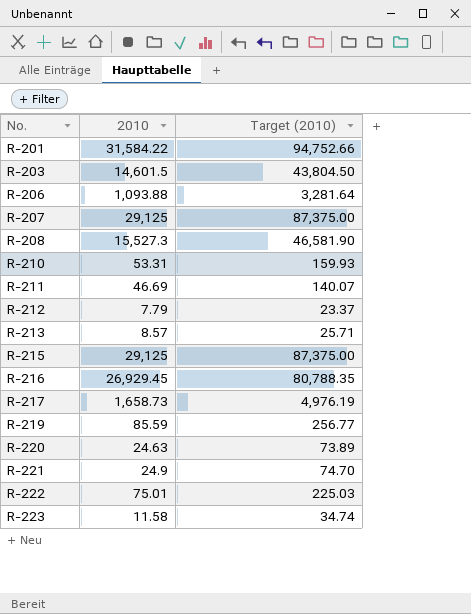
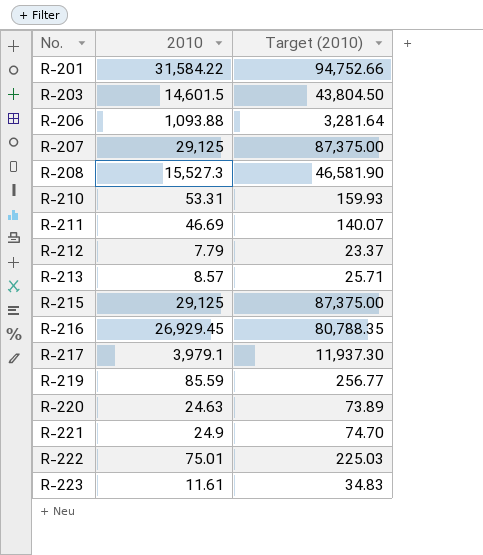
R-217 | 2010: 1,658.73 -> 3,979.1
R-217 | Target (2010): 4,976.19 -> 11,937.30
R-223 | 2010: 11.58 -> 11.61
R-223 | Target (2010): 34.74 -> 34.83

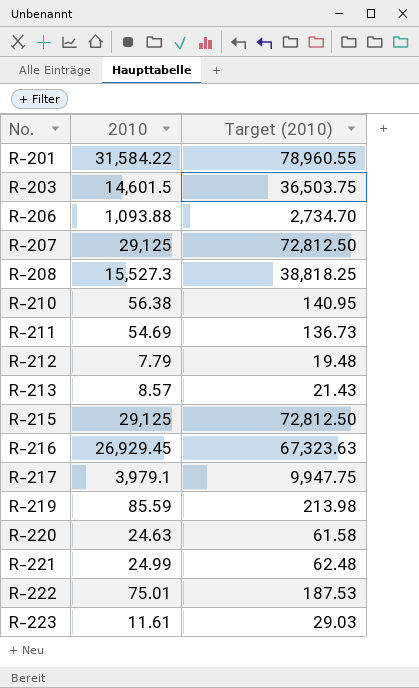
column Target (2010) | formula: [2010] * 3 -> [2010] * 2.5
R-210 | 2010: 53.31 -> 56.38
R-211 | 2010: 46.69 -> 54.69
R-221 | 2010: 24.9 -> 24.99

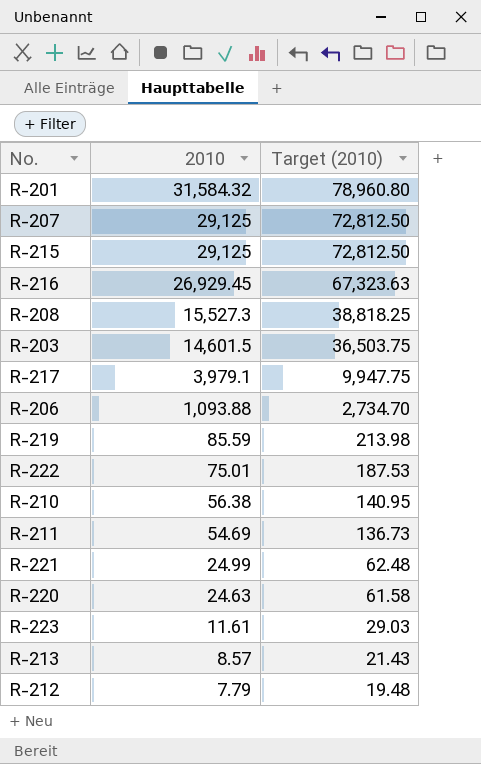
row order: No. ascending -> 2010 descending
R-201 | 2010: 31,584.22 -> 31,584.32
R-201 | Target (2010): 78,960.55 -> 78,960.80

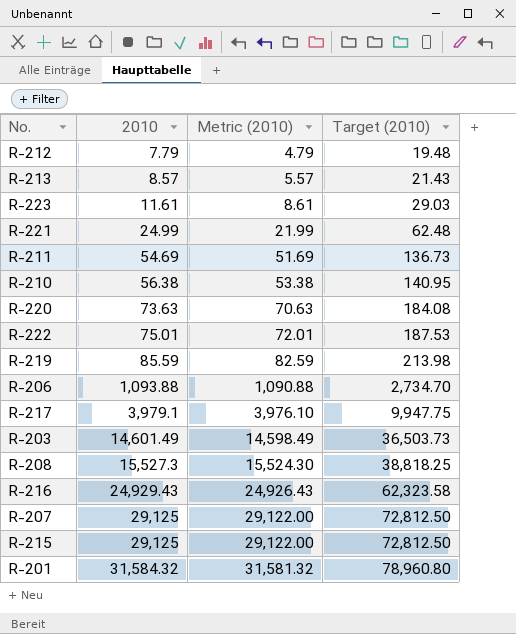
row order: 2010 descending -> 2010 ascending
column Metric (2010) | formula: none -> [2010] - 3
R-220 | 2010: 24.63 -> 73.63
R-220 | Target (2010): 61.58 -> 184.08
R-203 | 2010: 14,601.5 -> 14,601.49
R-203 | Target (2010): 36,503.75 -> 36,503.73
R-216 | 2010: 26,929.45 -> 24,929.43
R-216 | Target (2010): 67,323.63 -> 62,323.58

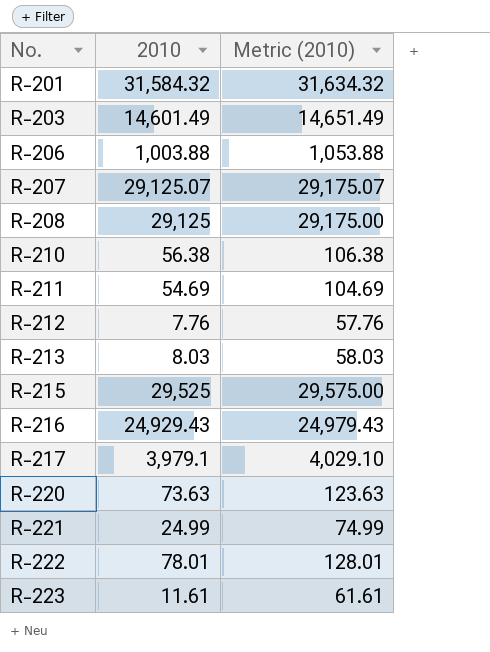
row order: 2010 ascending -> No. ascending
column Target (2010) | formula: [2010] * 2.5 -> none
column Metric (2010) | formula: [2010] - 3 -> [2010] + 50
row R-219: 85.59 | 82.59 | 213.98 -> none
R-206 | 2010: 1,093.88 -> 1,003.88
R-207 | 2010: 29,125 -> 29,125.07
R-208 | 2010: 15,527.3 -> 29,125
R-212 | 2010: 7.79 -> 7.76
R-213 | 2010: 8.57 -> 8.03
R-215 | 2010: 29,125 -> 29,525
R-222 | 2010: 75.01 -> 78.01

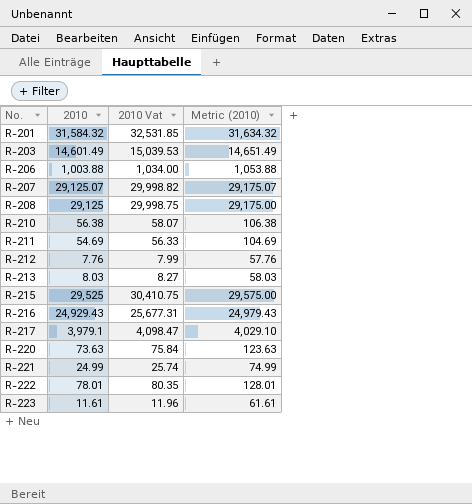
column 2010 Vat | formula: none -> [2010] * 1.03

